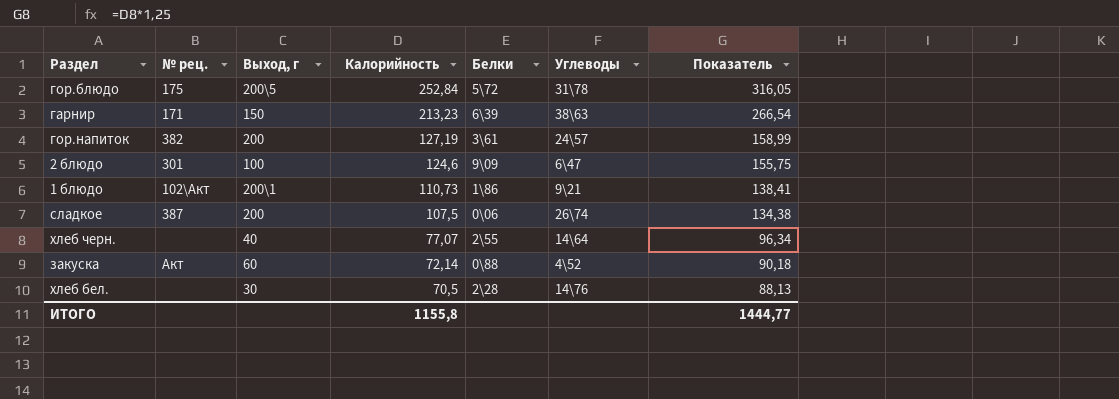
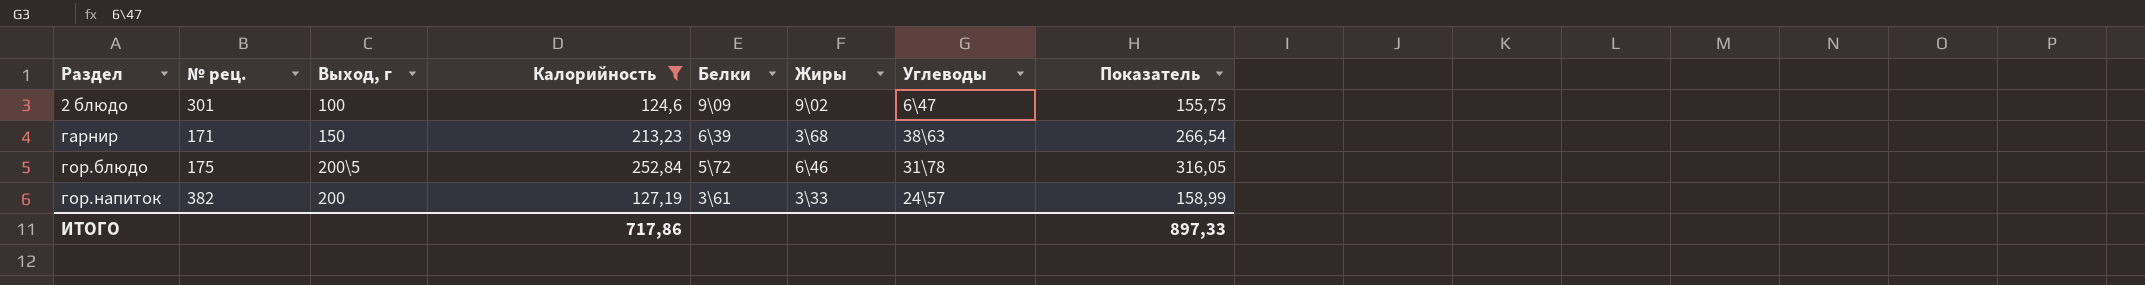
filter: none -> Калорийность >= 124,6
row order: Калорийность descending -> Раздел ascending
column Жиры | position: none -> 6
ИТОГО | Калорийность: 1155,8 -> 717,86
ИТОГО | Показатель: 1444,77 -> 897,33

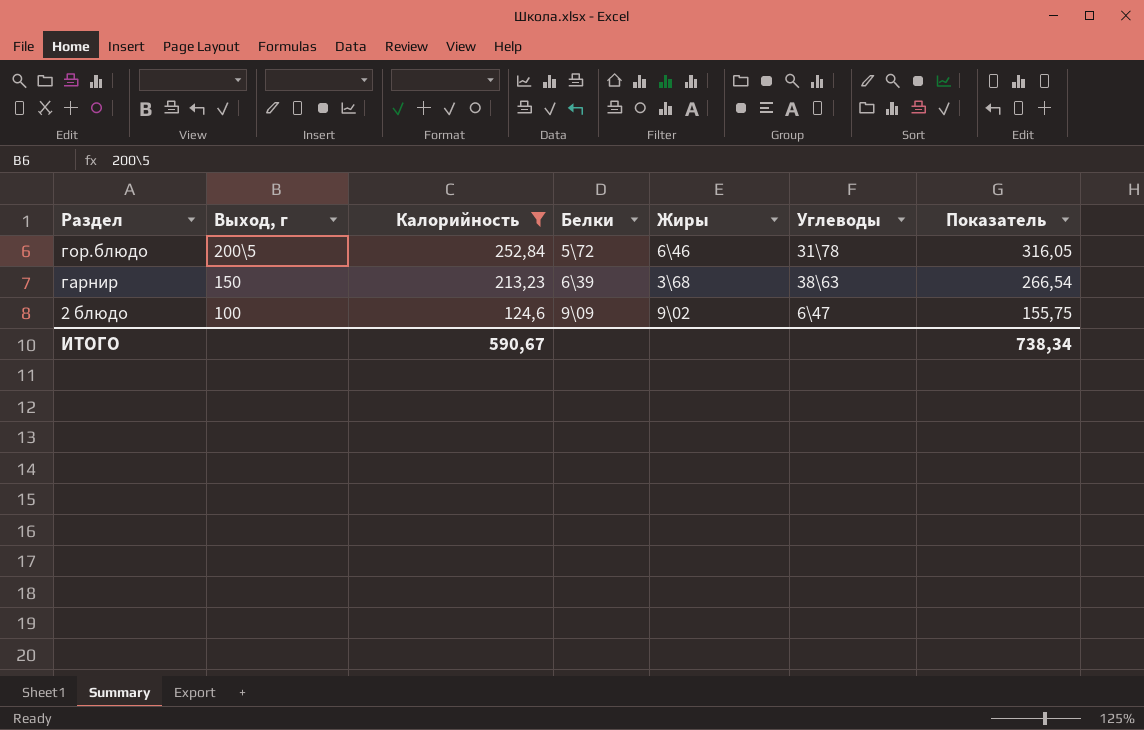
row order: Раздел ascending -> Раздел descending
column № рец. | position: 2 -> none
row гор.напиток: 382 | 200 | 127,19 | 3\61 | 3\33 | 24\57 | 158,99 -> none
ИТОГО | Калорийность: 717,86 -> 590,67
ИТОГО | Показатель: 897,33 -> 738,34

